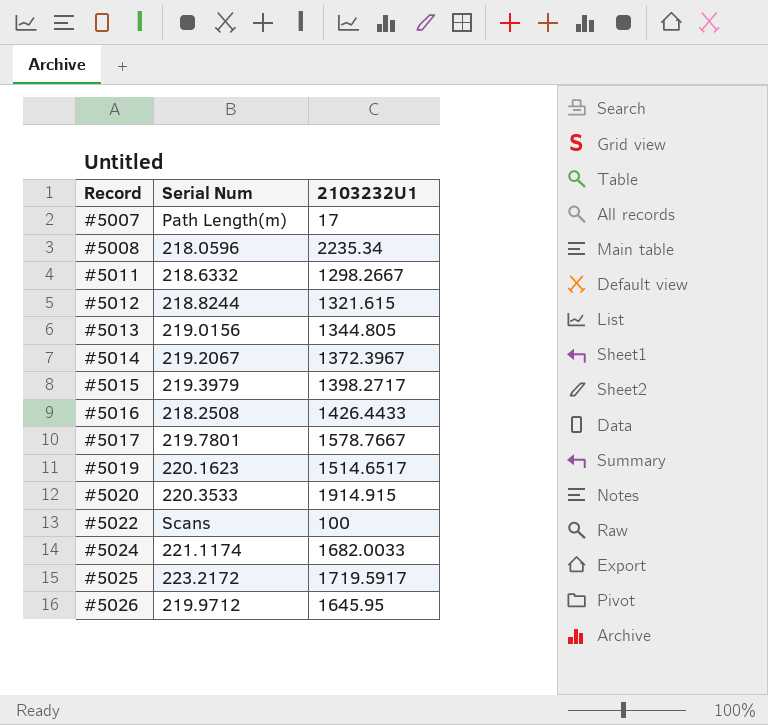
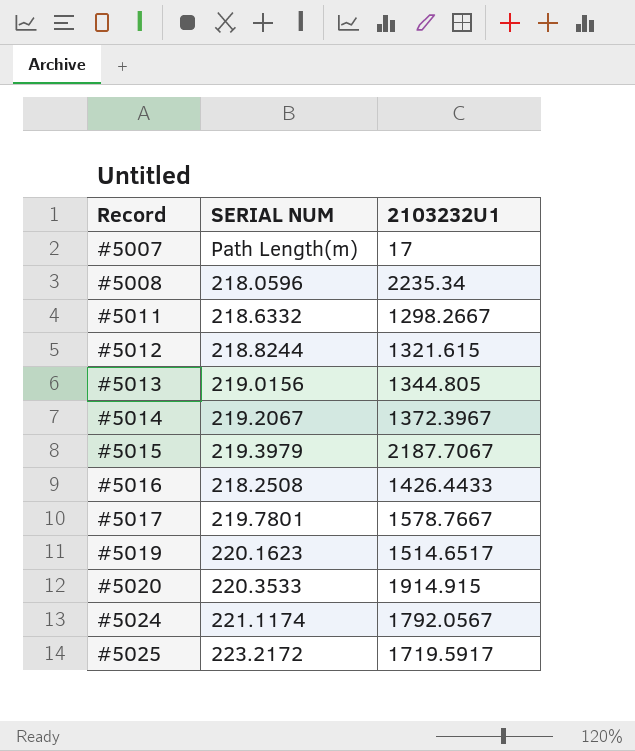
column name: Serial Num -> SERIAL NUM
row #5022: Scans | 100 -> none
row #5026: 219.9712 | 1645.95 -> none
#5015 | 2103232U1: 1398.2717 -> 2187.7067
#5024 | 2103232U1: 1682.0033 -> 1792.0567

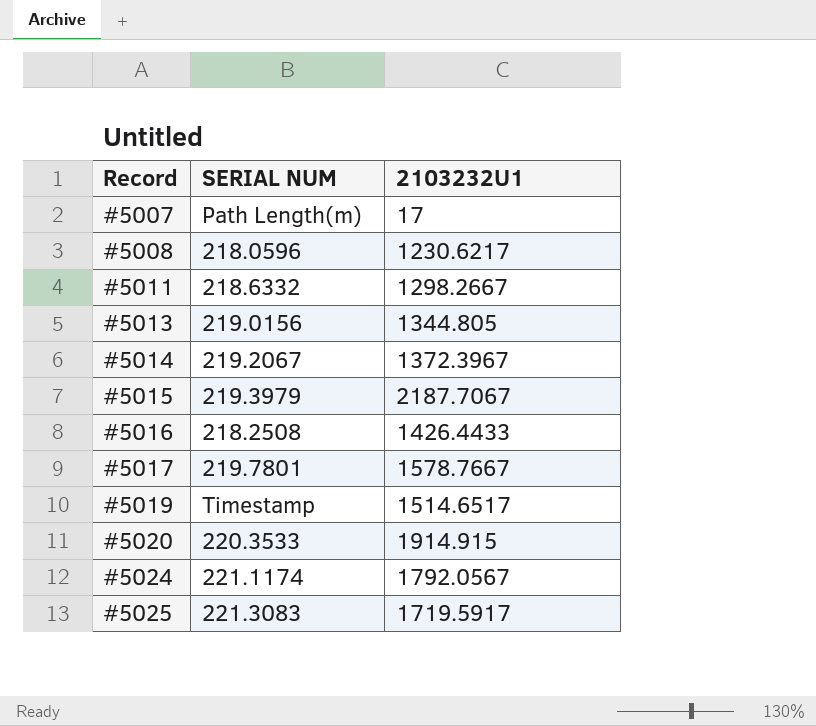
row #5012: 218.8244 | 1321.615 -> none
#5008 | 2103232U1: 2235.34 -> 1230.6217
#5019 | SERIAL NUM: 220.1623 -> Timestamp
#5025 | SERIAL NUM: 223.2172 -> 221.3083

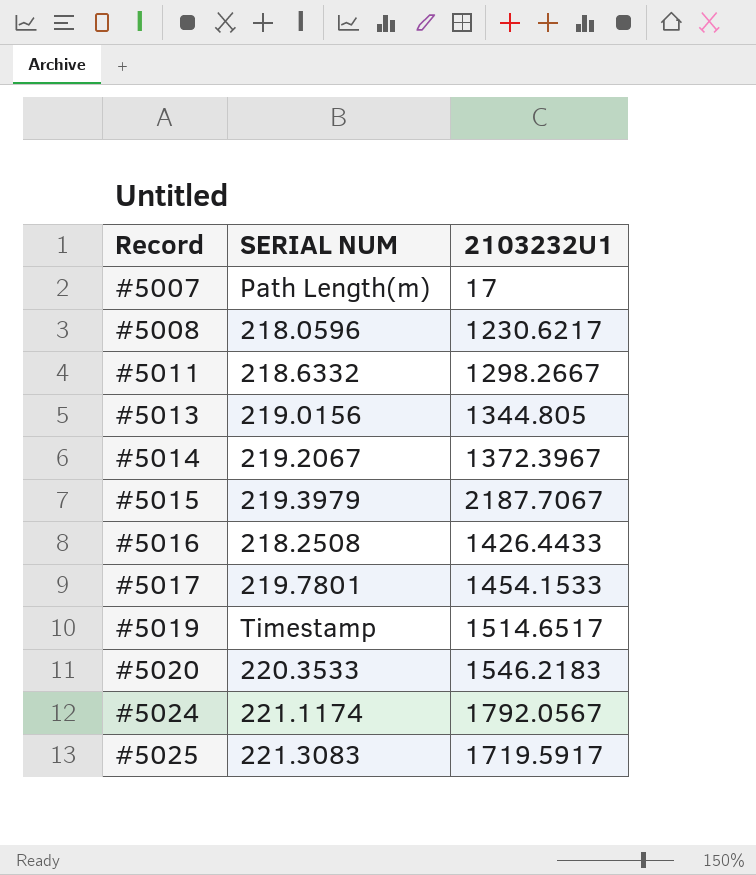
#5017 | 2103232U1: 1578.7667 -> 1454.1533
#5020 | 2103232U1: 1914.915 -> 1546.2183

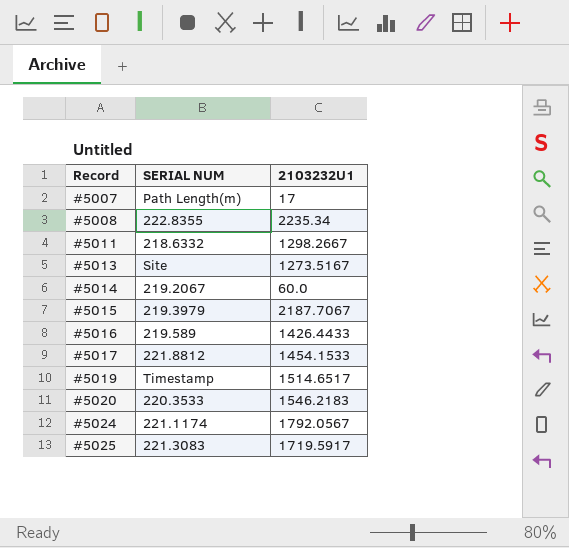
#5008 | SERIAL NUM: 218.0596 -> 222.8355
#5008 | 2103232U1: 1230.6217 -> 2235.34
#5013 | SERIAL NUM: 219.0156 -> Site
#5013 | 2103232U1: 1344.805 -> 1273.5167
#5014 | 2103232U1: 1372.3967 -> 60.0
#5016 | SERIAL NUM: 218.2508 -> 219.589
#5017 | SERIAL NUM: 219.7801 -> 221.8812

